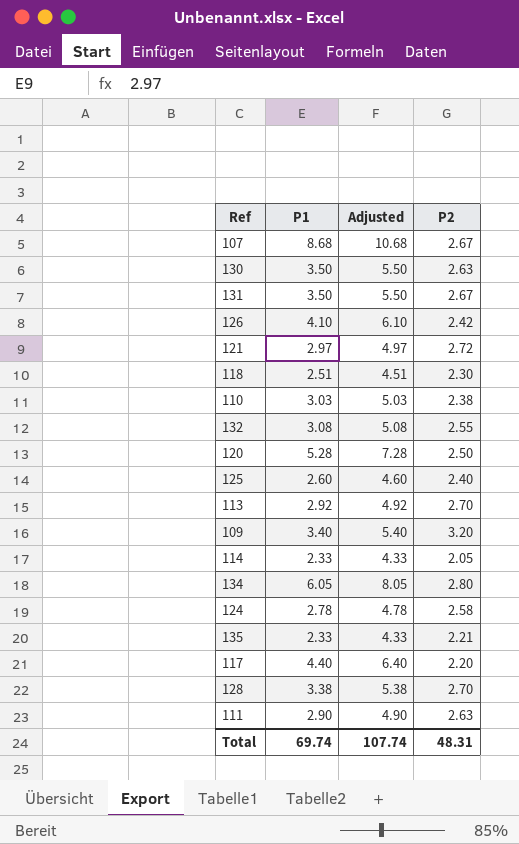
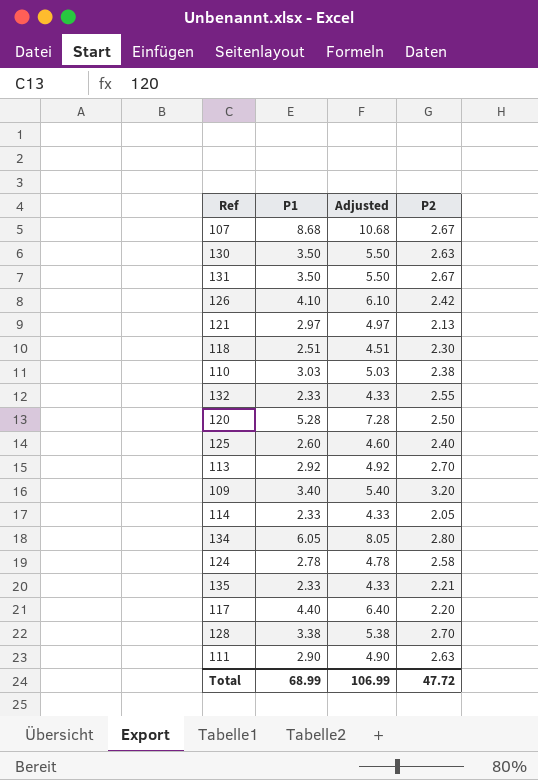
121 | P2: 2.72 -> 2.13
132 | P1: 3.08 -> 2.33
132 | Adjusted: 5.08 -> 4.33
Total | P1: 69.74 -> 68.99
Total | Adjusted: 107.74 -> 106.99
Total | P2: 48.31 -> 47.72

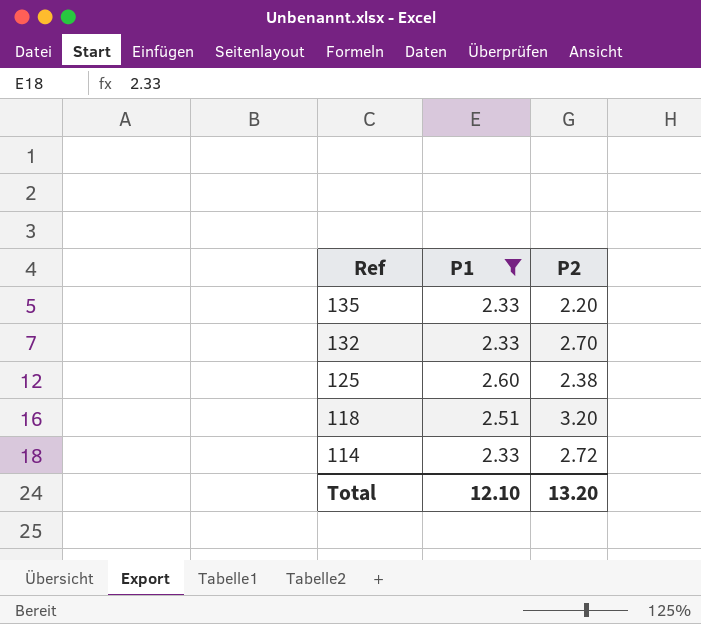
filter: none -> P1 <= 2.60
row order: none -> Ref descending
column Adjusted | formula: [P1] + 2 -> none
135 | P2: 2.21 -> 2.20
132 | P2: 2.55 -> 2.70
125 | P2: 2.40 -> 2.38
118 | P2: 2.30 -> 3.20
114 | P2: 2.05 -> 2.72
Total | P1: 68.99 -> 12.10
Total | P2: 47.72 -> 13.20

